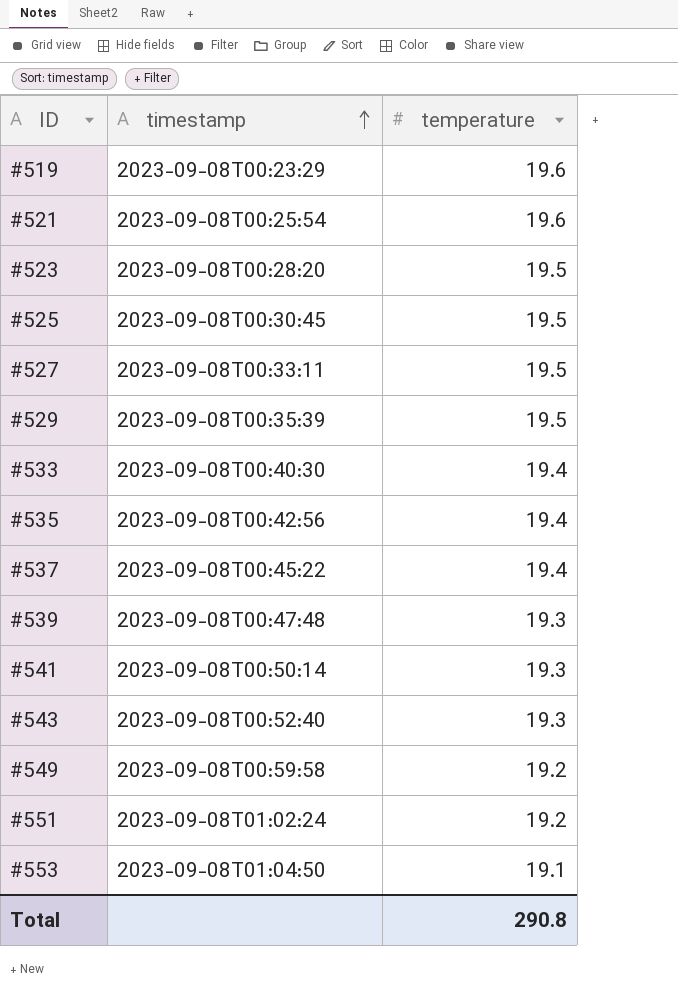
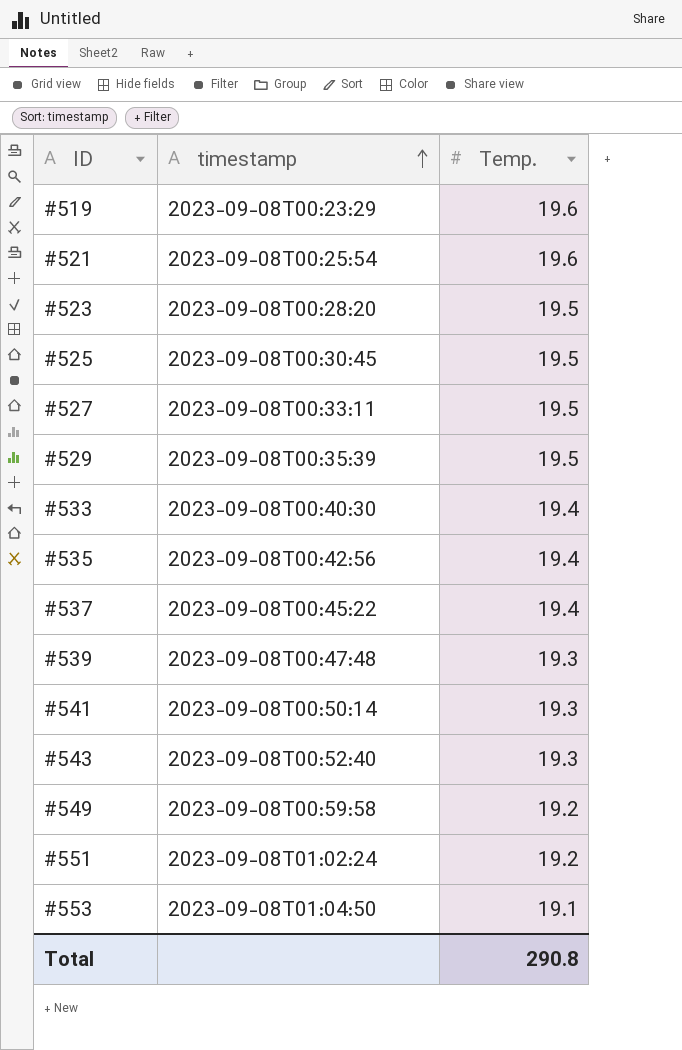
column name: temperature -> Temp.

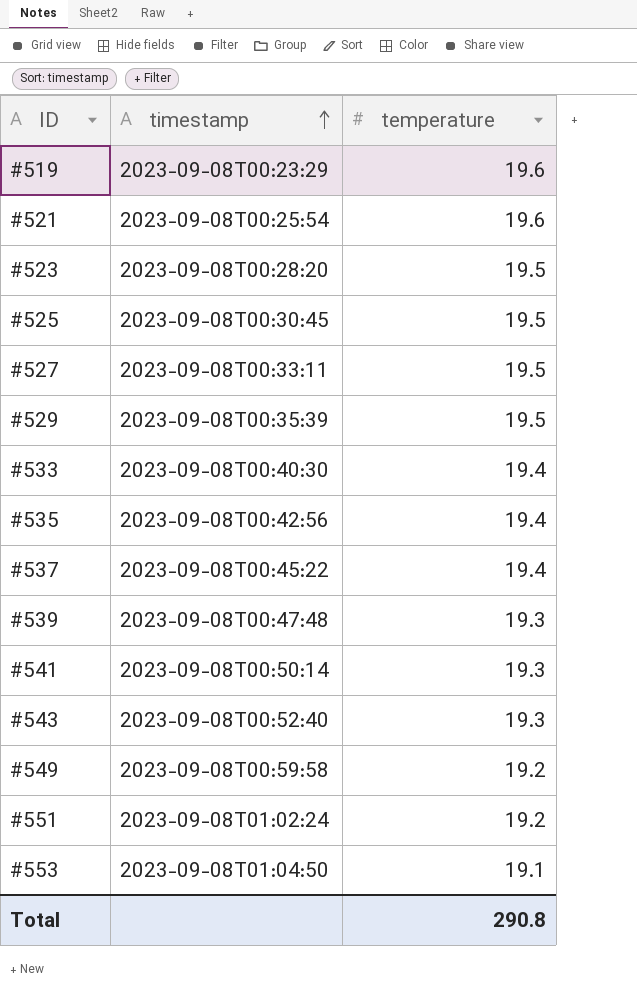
column name: Temp. -> temperature

